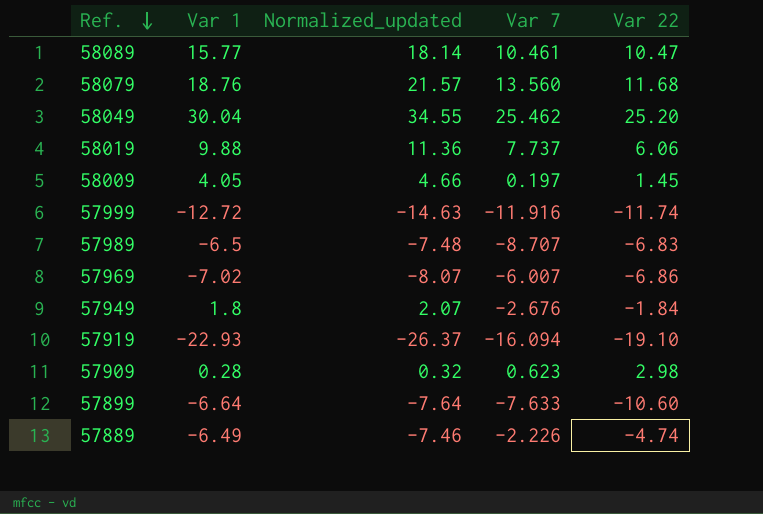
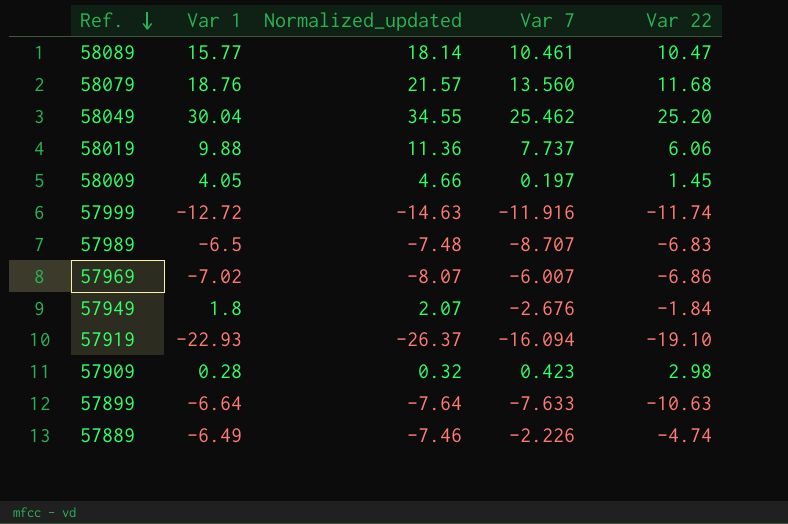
57909 | Var 7: 0.623 -> 0.423
57899 | Var 22: -10.60 -> -10.63

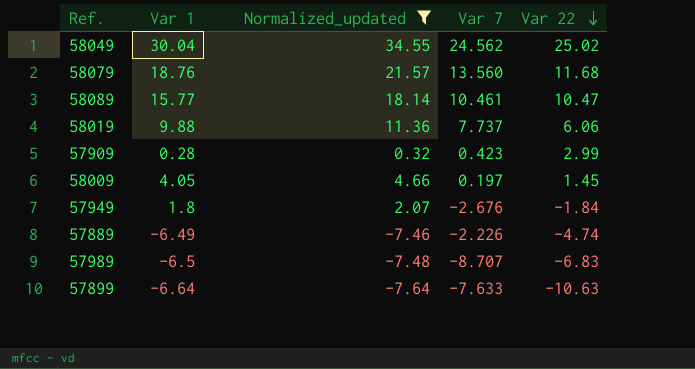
filter: none -> Normalized_updated >= -7.64
row order: Ref. descending -> Var 22 descending
58049 | Var 7: 25.462 -> 24.562
58049 | Var 22: 25.20 -> 25.02
57909 | Var 22: 2.98 -> 2.99

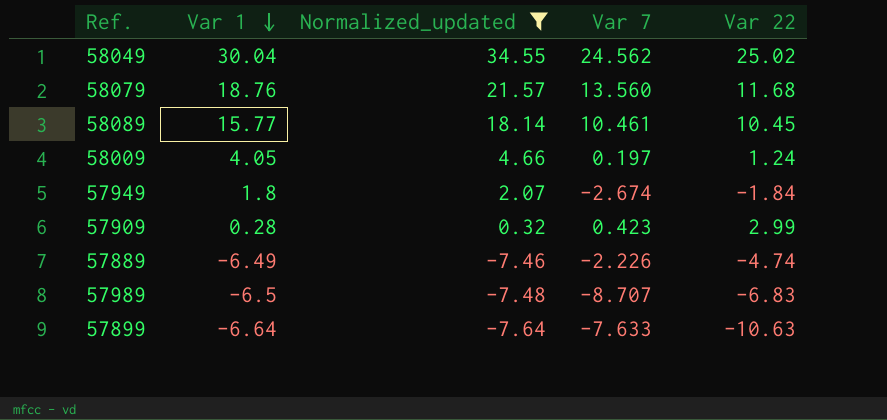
row order: Var 22 descending -> Var 1 descending
row 58019: 9.88 | 11.36 | 7.737 | 6.06 -> none
58089 | Var 22: 10.47 -> 10.45
58009 | Var 22: 1.45 -> 1.24
57949 | Var 7: -2.676 -> -2.674

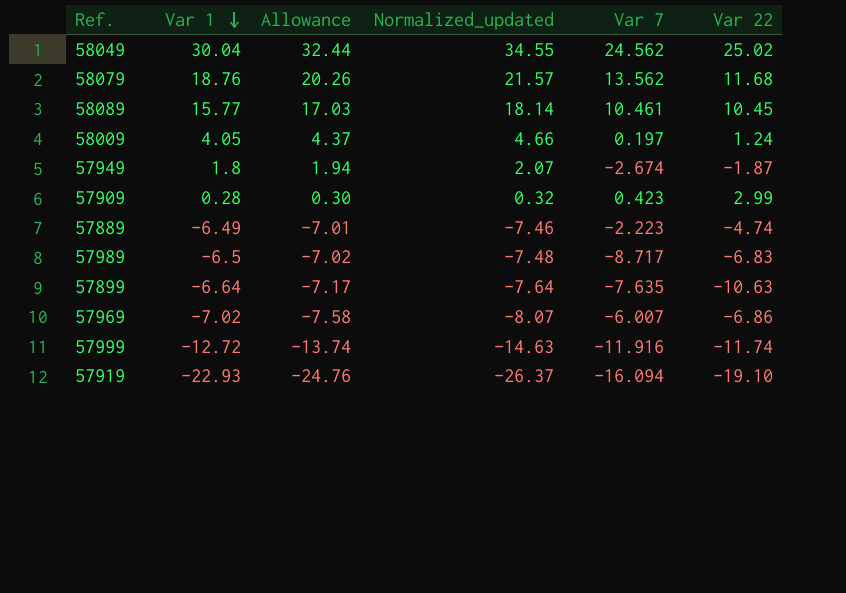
filter: Normalized_updated >= -7.64 -> none
column Allowance | formula: none -> [Var 1] * 1.08
58079 | Var 7: 13.560 -> 13.562
57949 | Var 22: -1.84 -> -1.87
57889 | Var 7: -2.226 -> -2.223
57989 | Var 7: -8.707 -> -8.717
57899 | Var 7: -7.633 -> -7.635

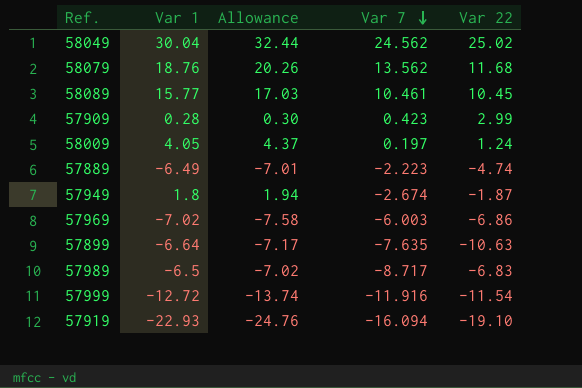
row order: Var 1 descending -> Var 7 descending
column Normalized_updated | formula: [Var 1] * 1.15 -> none
57969 | Var 7: -6.007 -> -6.003
57999 | Var 22: -11.74 -> -11.54

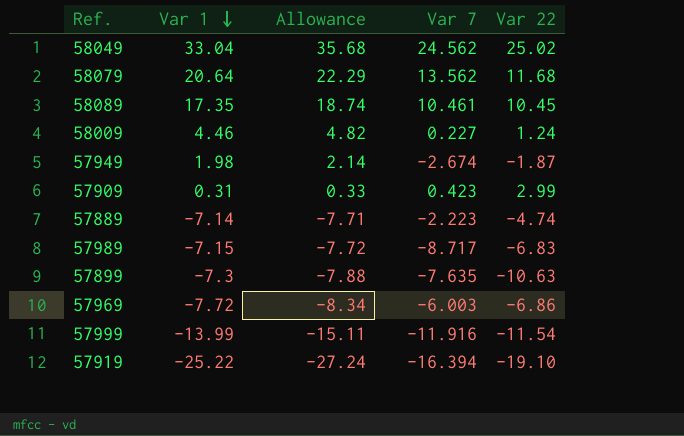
row order: Var 7 descending -> Var 1 descending
58049 | Var 1: 30.04 -> 33.04
58049 | Allowance: 32.44 -> 35.68
58079 | Var 1: 18.76 -> 20.64
58079 | Allowance: 20.26 -> 22.29
58089 | Var 1: 15.77 -> 17.35
58089 | Allowance: 17.03 -> 18.74
58009 | Var 1: 4.05 -> 4.46
58009 | Allowance: 4.37 -> 4.82
58009 | Var 7: 0.197 -> 0.227
57949 | Var 1: 1.8 -> 1.98
57949 | Allowance: 1.94 -> 2.14
57909 | Var 1: 0.28 -> 0.31
57909 | Allowance: 0.30 -> 0.33
57889 | Var 1: -6.49 -> -7.14
57889 | Allowance: -7.01 -> -7.71
57989 | Var 1: -6.5 -> -7.15
57989 | Allowance: -7.02 -> -7.72
57899 | Var 1: -6.64 -> -7.3
57899 | Allowance: -7.17 -> -7.88
57969 | Var 1: -7.02 -> -7.72
57969 | Allowance: -7.58 -> -8.34
57999 | Var 1: -12.72 -> -13.99
57999 | Allowance: -13.74 -> -15.11
57919 | Var 1: -22.93 -> -25.22
57919 | Allowance: -24.76 -> -27.24
57919 | Var 7: -16.094 -> -16.394

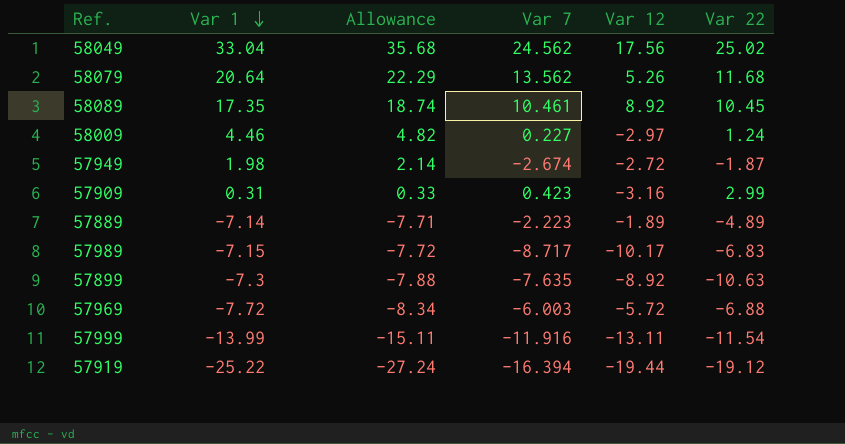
column Var 12 | position: none -> 5
57889 | Var 22: -4.74 -> -4.89
57969 | Var 22: -6.86 -> -6.88
57919 | Var 22: -19.10 -> -19.12

